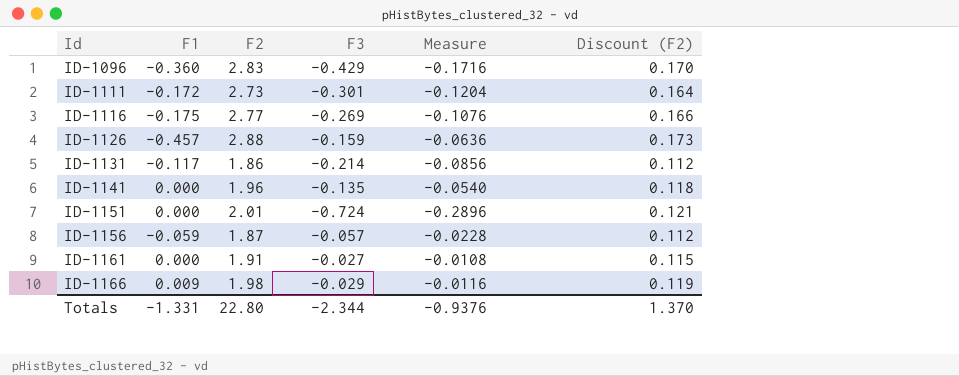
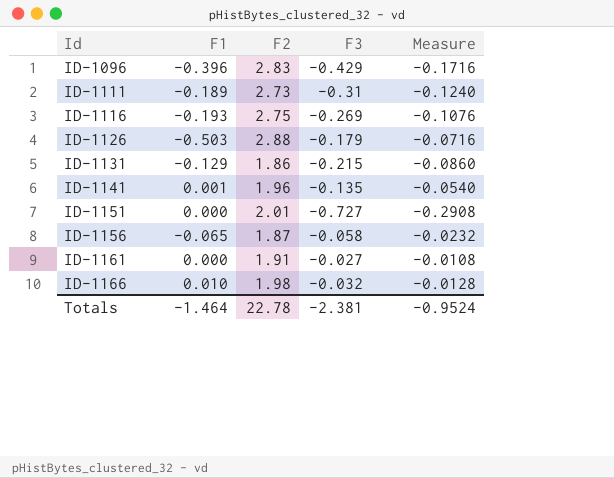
column Discount (F2) | formula: [F2] * 0.06 -> none
ID-1096 | F1: -0.360 -> -0.396
ID-1111 | F1: -0.172 -> -0.189
ID-1111 | F3: -0.301 -> -0.31
ID-1111 | Measure: -0.1204 -> -0.1240
ID-1116 | F1: -0.175 -> -0.193
ID-1116 | F2: 2.77 -> 2.75
ID-1126 | F1: -0.457 -> -0.503
ID-1126 | F3: -0.159 -> -0.179
ID-1126 | Measure: -0.0636 -> -0.0716
ID-1131 | F1: -0.117 -> -0.129
ID-1131 | F3: -0.214 -> -0.215
ID-1131 | Measure: -0.0856 -> -0.0860
ID-1141 | F1: 0.000 -> 0.001
ID-1151 | F3: -0.724 -> -0.727
ID-1151 | Measure: -0.2896 -> -0.2908
ID-1156 | F1: -0.059 -> -0.065
ID-1156 | F3: -0.057 -> -0.058
ID-1156 | Measure: -0.0228 -> -0.0232
ID-1166 | F1: 0.009 -> 0.010
ID-1166 | F3: -0.029 -> -0.032
ID-1166 | Measure: -0.0116 -> -0.0128
Totals | F1: -1.331 -> -1.464
Totals | F2: 22.80 -> 22.78
Totals | F3: -2.344 -> -2.381
Totals | Measure: -0.9376 -> -0.9524

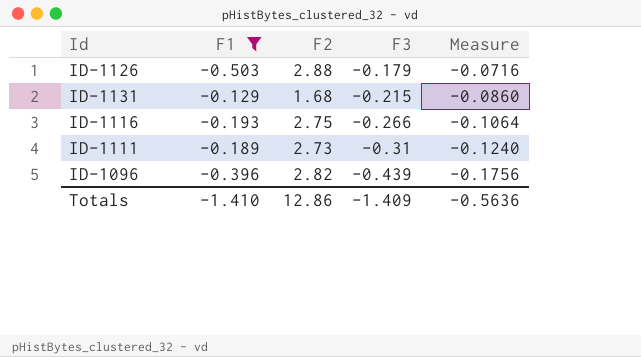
filter: none -> F1 <= -0.129
row order: Id ascending -> F3 descending
ID-1131 | F2: 1.86 -> 1.68
ID-1116 | F3: -0.269 -> -0.266
ID-1116 | Measure: -0.1076 -> -0.1064
ID-1096 | F2: 2.83 -> 2.82
ID-1096 | F3: -0.429 -> -0.439
ID-1096 | Measure: -0.1716 -> -0.1756
Totals | F1: -1.464 -> -1.410
Totals | F2: 22.78 -> 12.86
Totals | F3: -2.381 -> -1.409
Totals | Measure: -0.9524 -> -0.5636

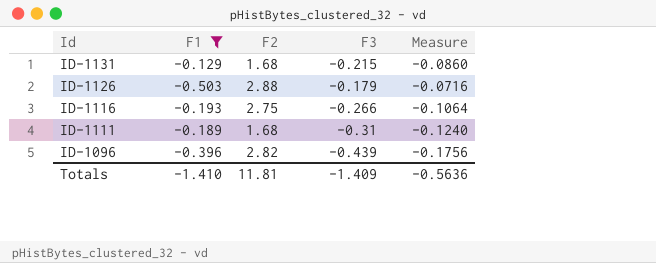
row order: F3 descending -> Id descending
ID-1111 | F2: 2.73 -> 1.68
Totals | F2: 12.86 -> 11.81

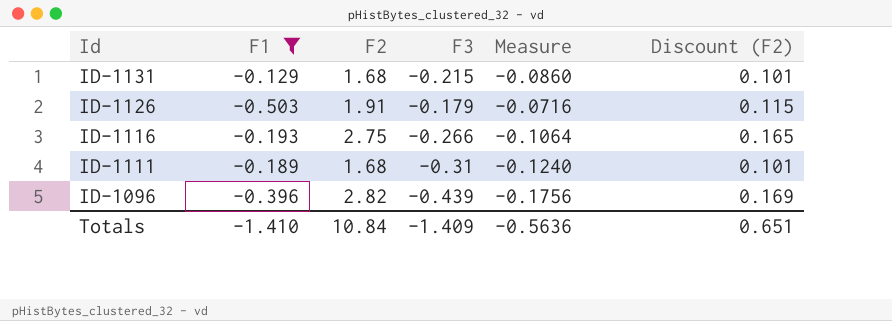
column Discount (F2) | formula: none -> [F2] * 0.06
ID-1126 | F2: 2.88 -> 1.91
Totals | F2: 11.81 -> 10.84

